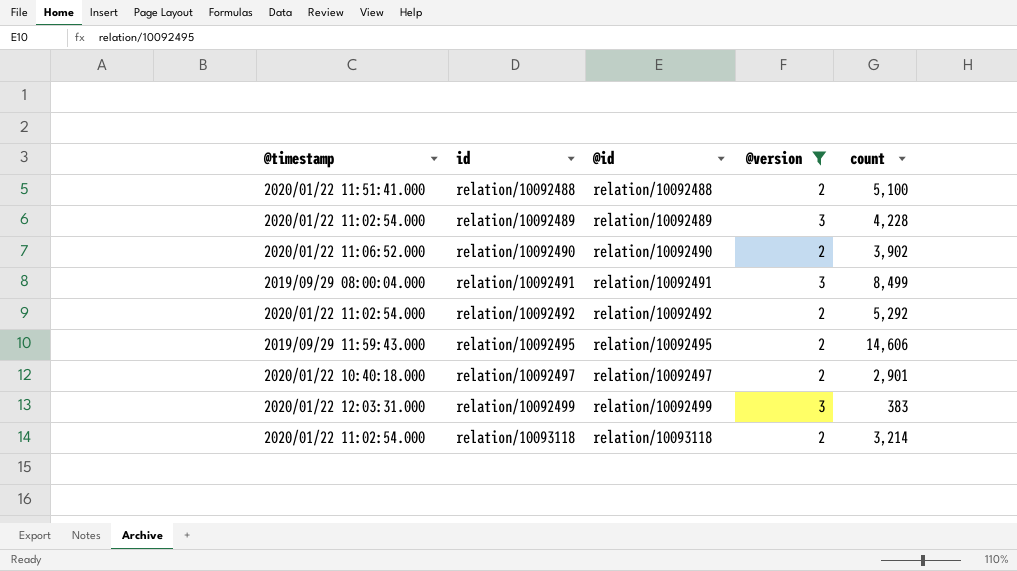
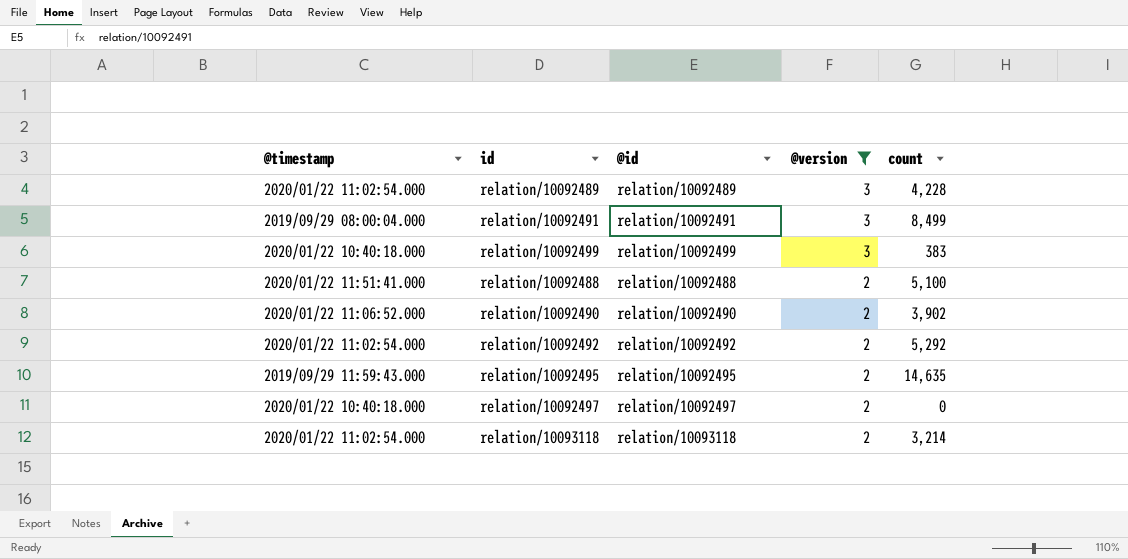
row order: id ascending -> @version descending
relation/10092499 | @timestamp: 2020/01/22 12:03:31.000 -> 2020/01/22 10:40:18.000
relation/10092495 | count: 14,606 -> 14,635
relation/10092497 | count: 2,901 -> 0

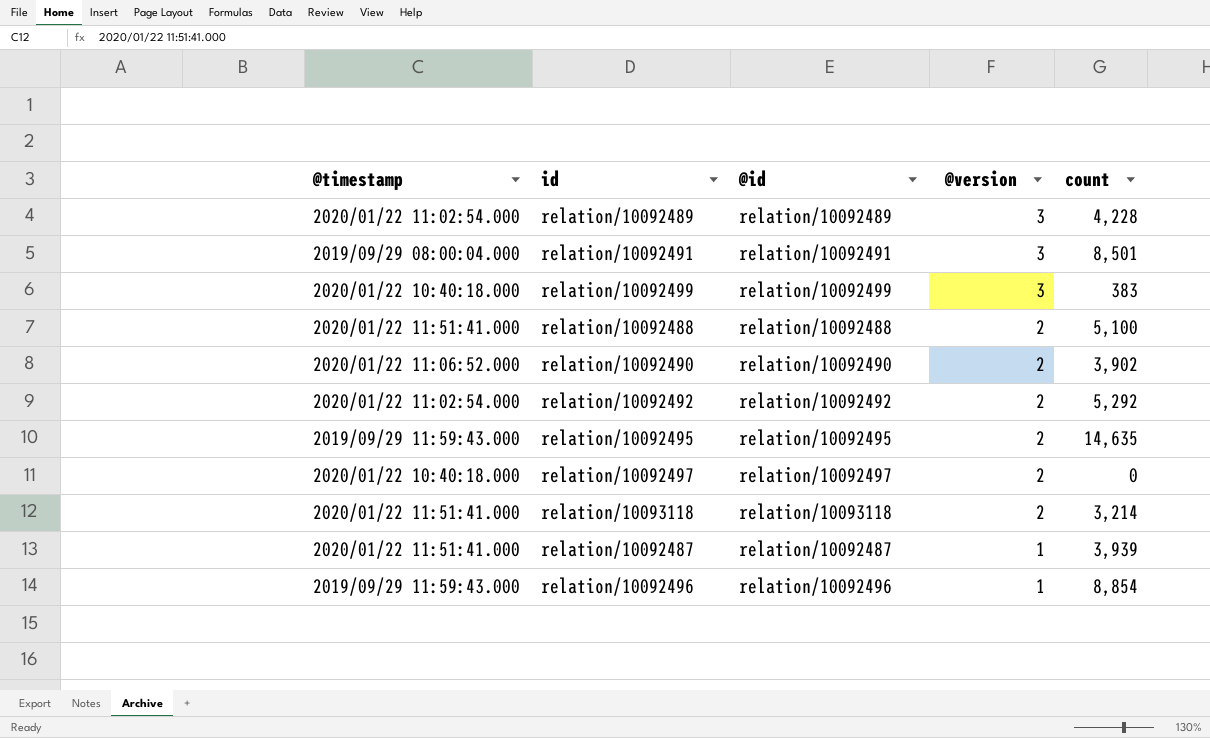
filter: @version != 1 -> none
relation/10092491 | count: 8,499 -> 8,501
relation/10093118 | @timestamp: 2020/01/22 11:02:54.000 -> 2020/01/22 11:51:41.000

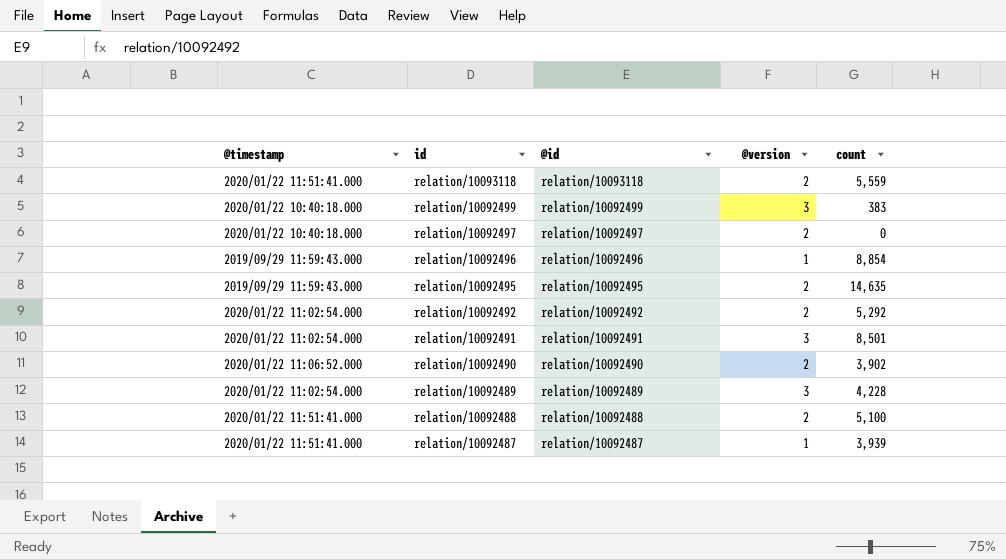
row order: @version descending -> id descending
relation/10093118 | count: 3,214 -> 5,559
relation/10092491 | @timestamp: 2019/09/29 08:00:04.000 -> 2020/01/22 11:02:54.000

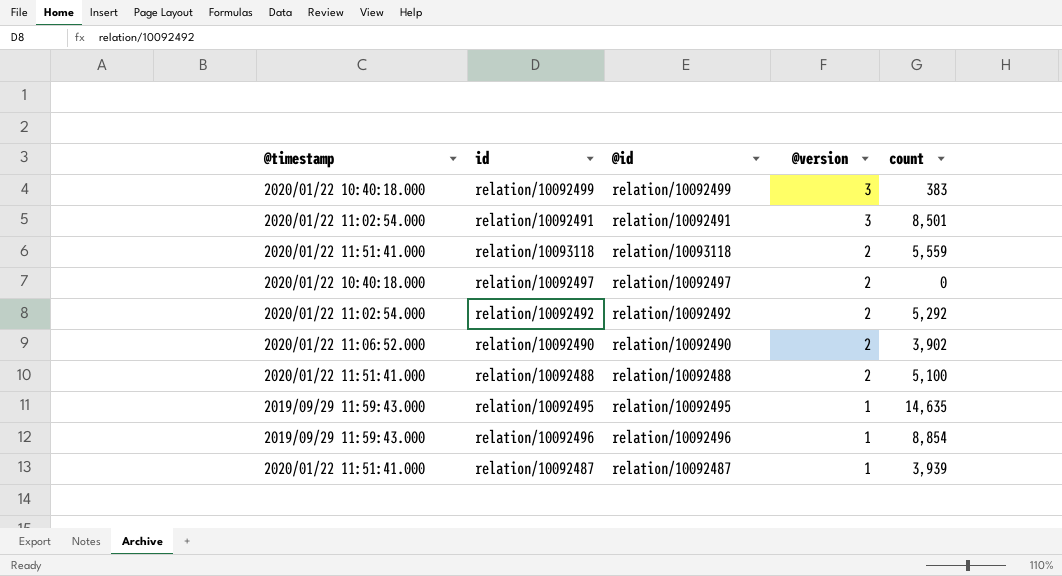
row order: id descending -> @version descending
row relation/10092489: 2020/01/22 11:02:54.000 | relation/10092489 | 3 | 4,228 -> none
relation/10092495 | @version: 2 -> 1

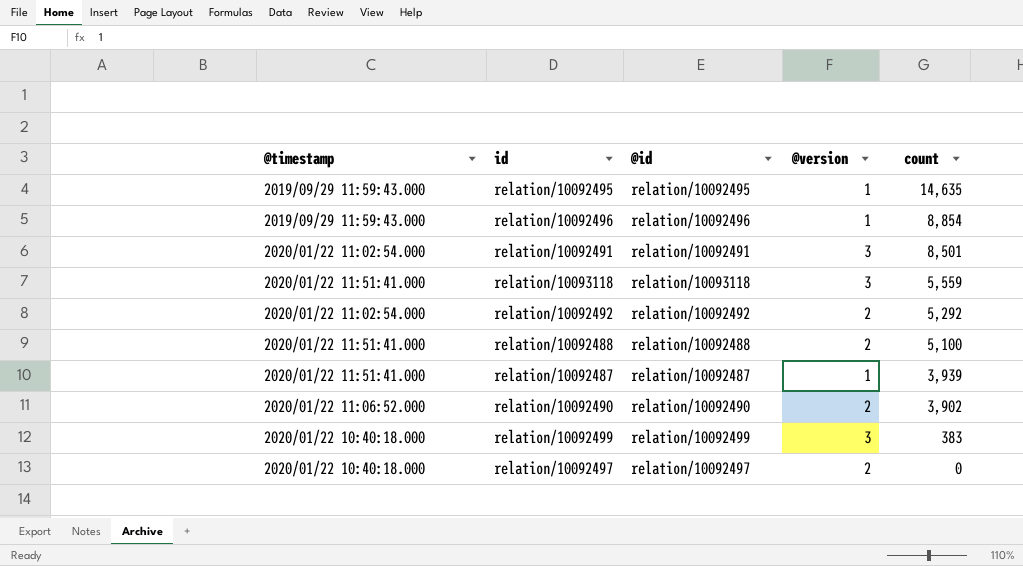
row order: @version descending -> count descending
relation/10093118 | @version: 2 -> 3

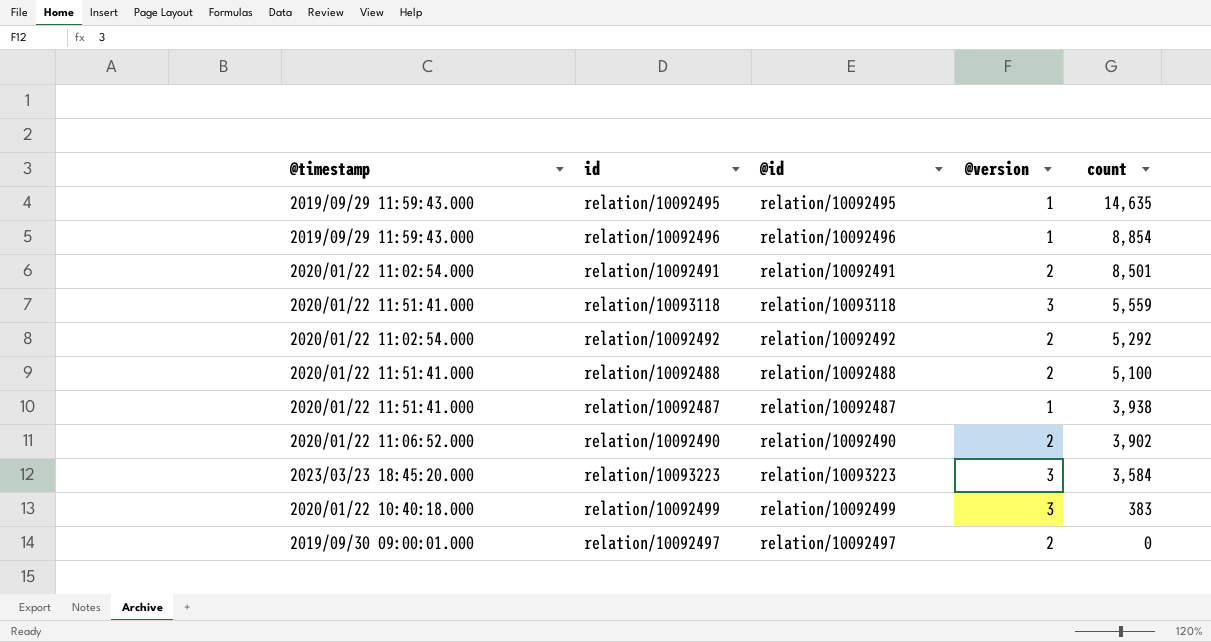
relation/10092491 | @version: 3 -> 2
relation/10092487 | count: 3,939 -> 3,938
row relation/10093223: none -> 2023/03/23 18:45:20.000 | relation/10093223 | 3 | 3,584
relation/10092497 | @timestamp: 2020/01/22 10:40:18.000 -> 2019/09/30 09:00:01.000

